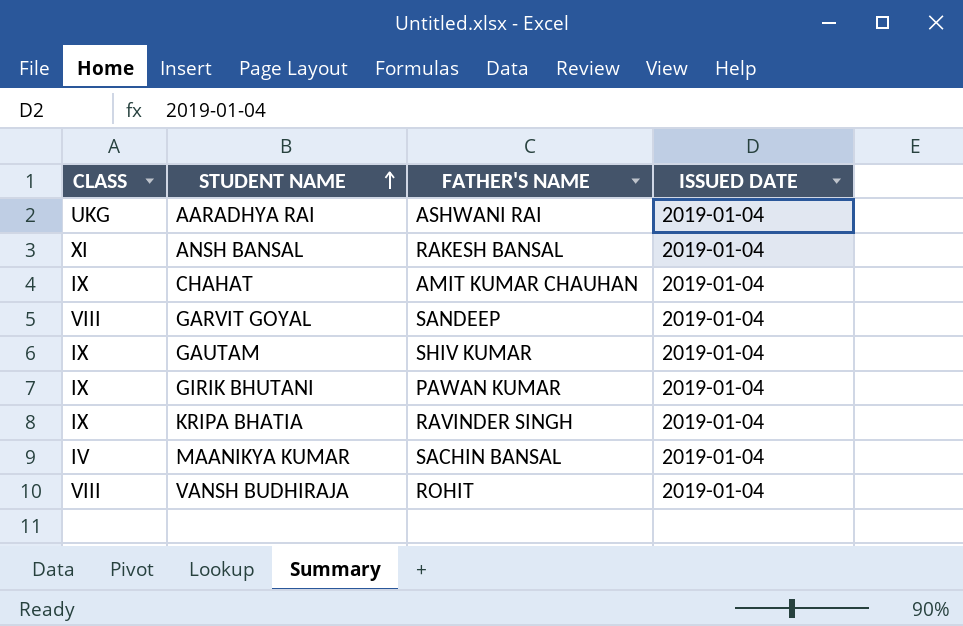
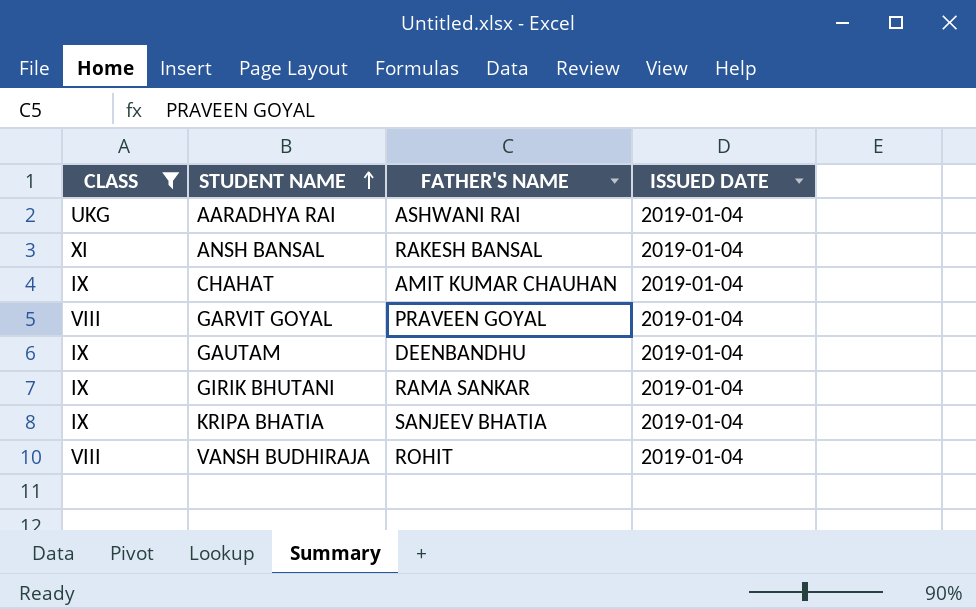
filter: none -> CLASS != IV
GARVIT GOYAL | FATHER'S NAME: SANDEEP -> PRAVEEN GOYAL
GAUTAM | FATHER'S NAME: SHIV KUMAR -> DEENBANDHU
GIRIK BHUTANI | FATHER'S NAME: PAWAN KUMAR -> RAMA SANKAR
KRIPA BHATIA | FATHER'S NAME: RAVINDER SINGH -> SANJEEV BHATIA

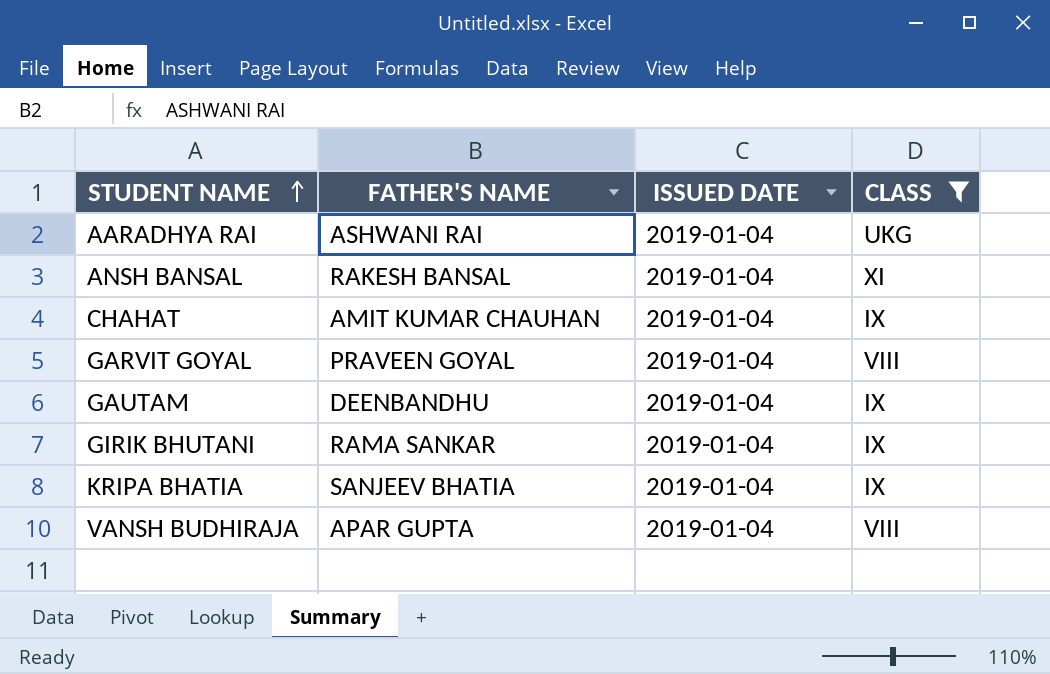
column CLASS | position: 1 -> 4
VANSH BUDHIRAJA | FATHER'S NAME: ROHIT -> APAR GUPTA

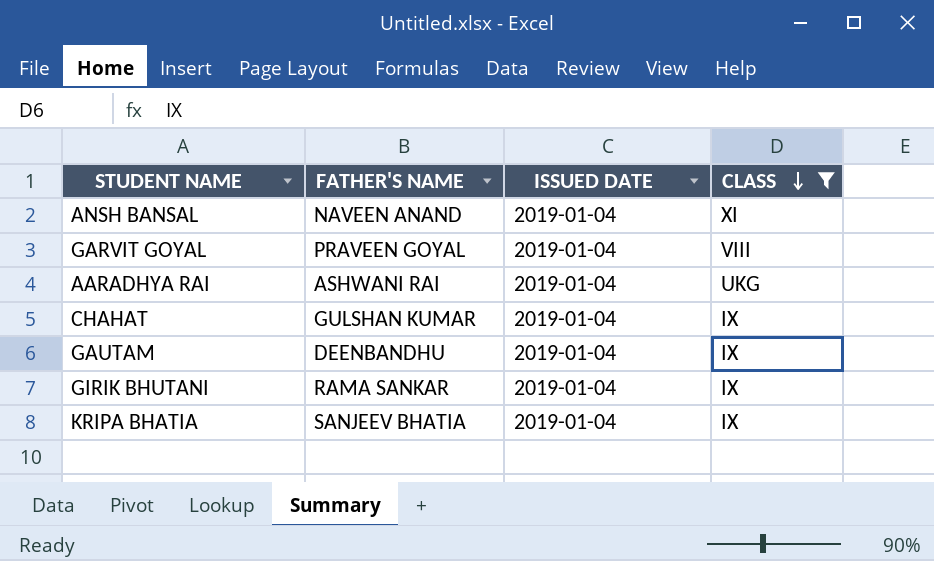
row order: STUDENT NAME ascending -> CLASS descending
row VANSH BUDHIRAJA: APAR GUPTA | 2019-01-04 | VIII -> none
ANSH BANSAL | FATHER'S NAME: RAKESH BANSAL -> NAVEEN ANAND
CHAHAT | FATHER'S NAME: AMIT KUMAR CHAUHAN -> GULSHAN KUMAR

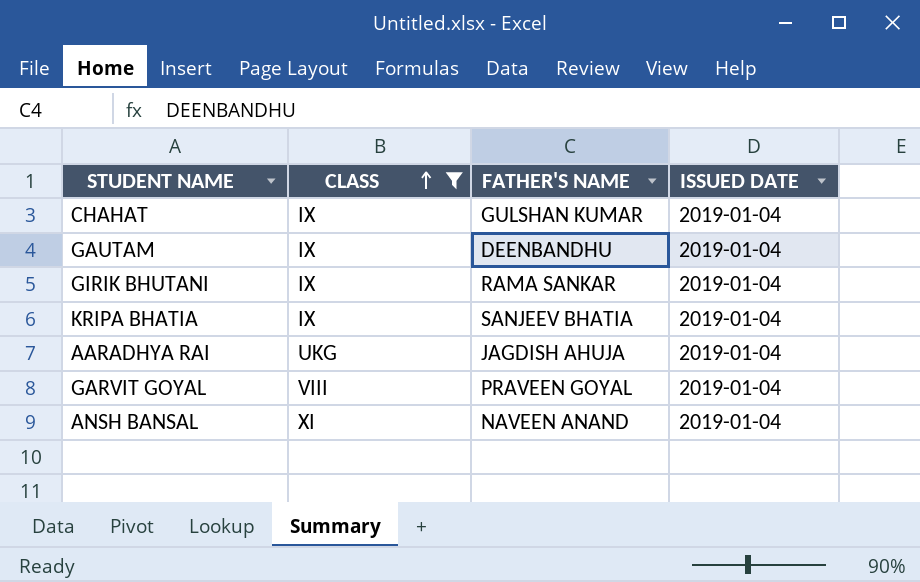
row order: CLASS descending -> CLASS ascending
column CLASS | position: 4 -> 2
AARADHYA RAI | FATHER'S NAME: ASHWANI RAI -> JAGDISH AHUJA

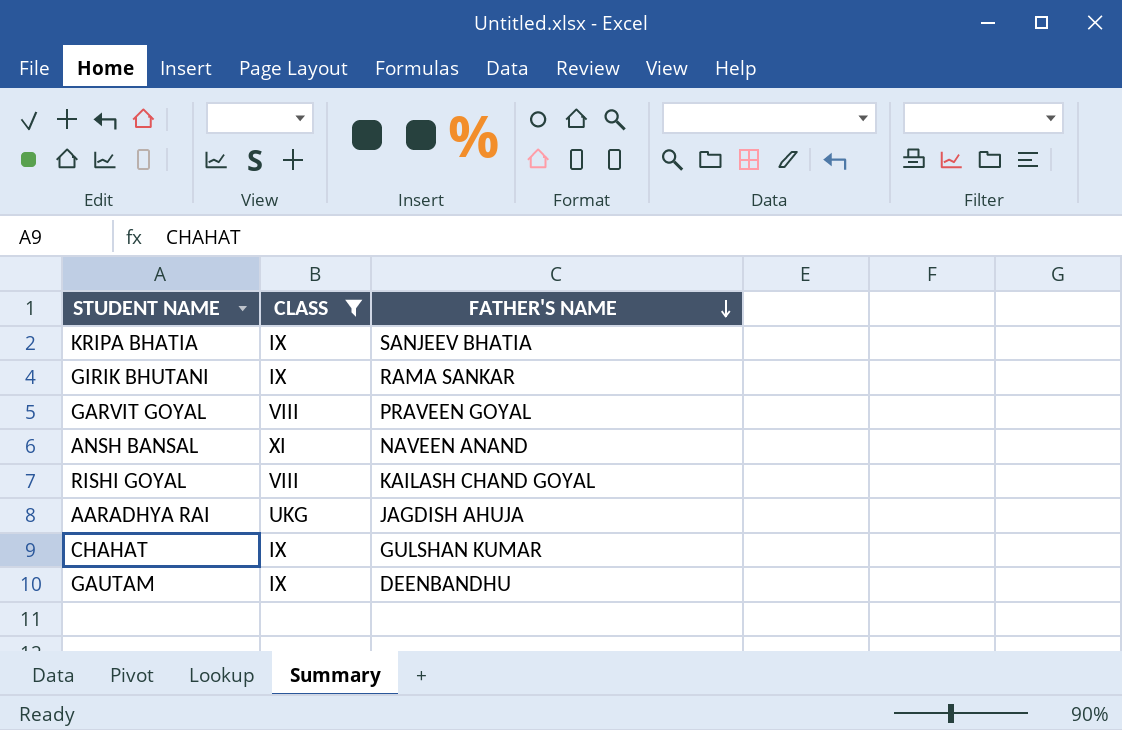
row order: CLASS ascending -> FATHER'S NAME descending
column ISSUED DATE | position: 4 -> none
row RISHI GOYAL: none -> VIII | KAILASH CHAND GOYAL

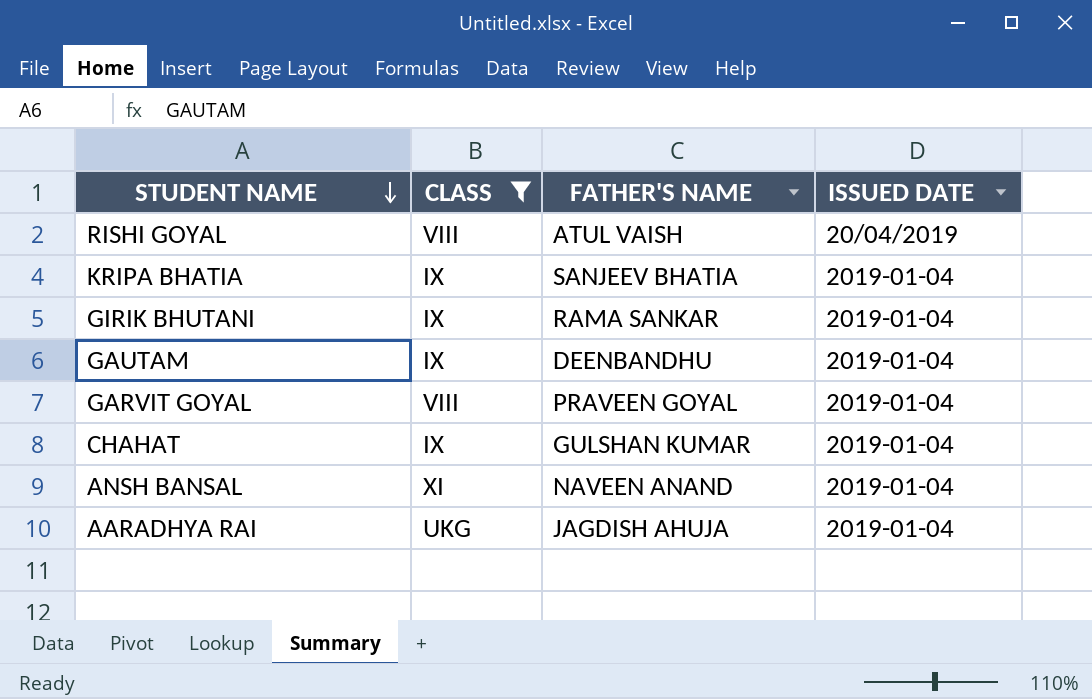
row order: FATHER'S NAME descending -> STUDENT NAME descending
column ISSUED DATE | position: none -> 4
RISHI GOYAL | FATHER'S NAME: KAILASH CHAND GOYAL -> ATUL VAISH

